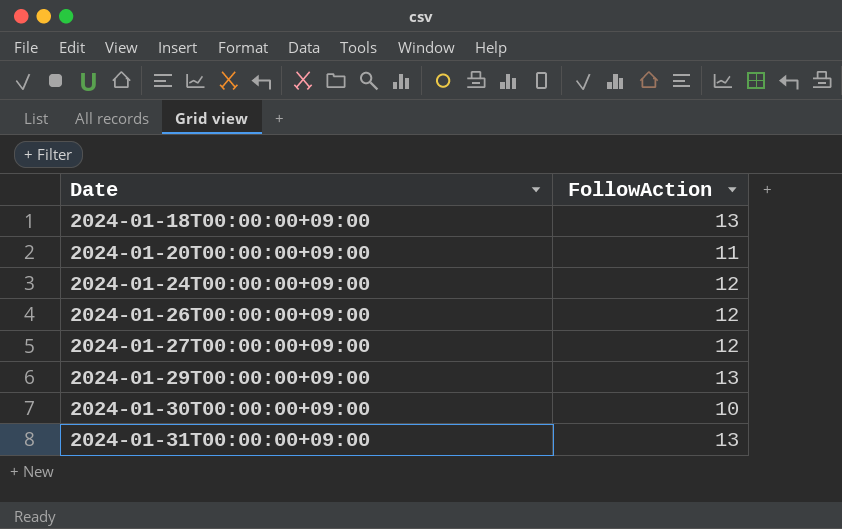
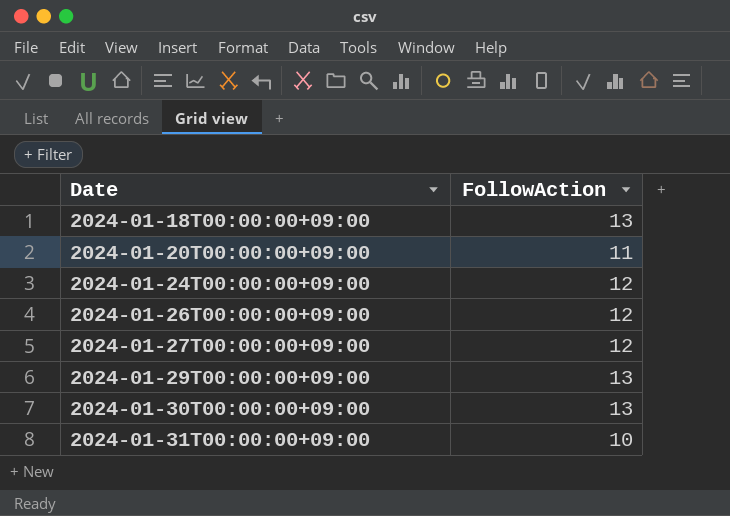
2024-01-30T00:00:00+09:00 | FollowAction: 10 -> 13
2024-01-31T00:00:00+09:00 | FollowAction: 13 -> 10

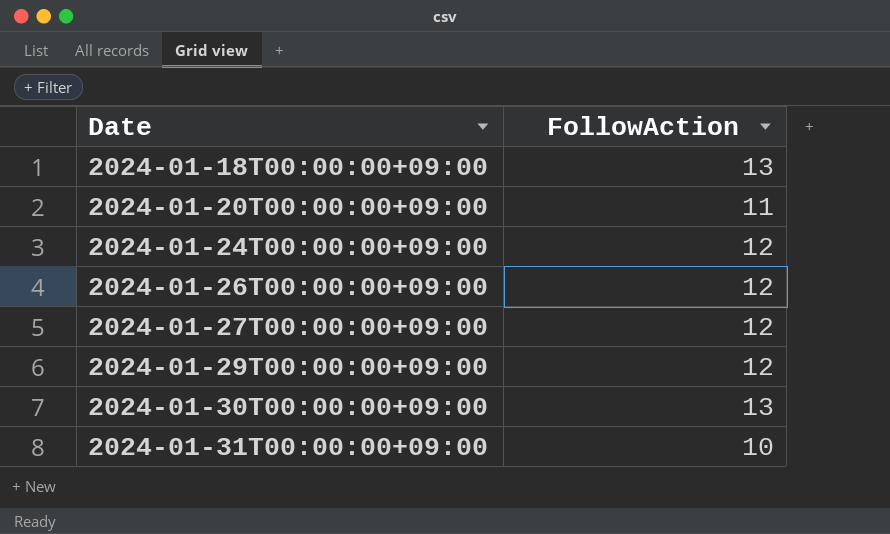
2024-01-29T00:00:00+09:00 | FollowAction: 13 -> 12

